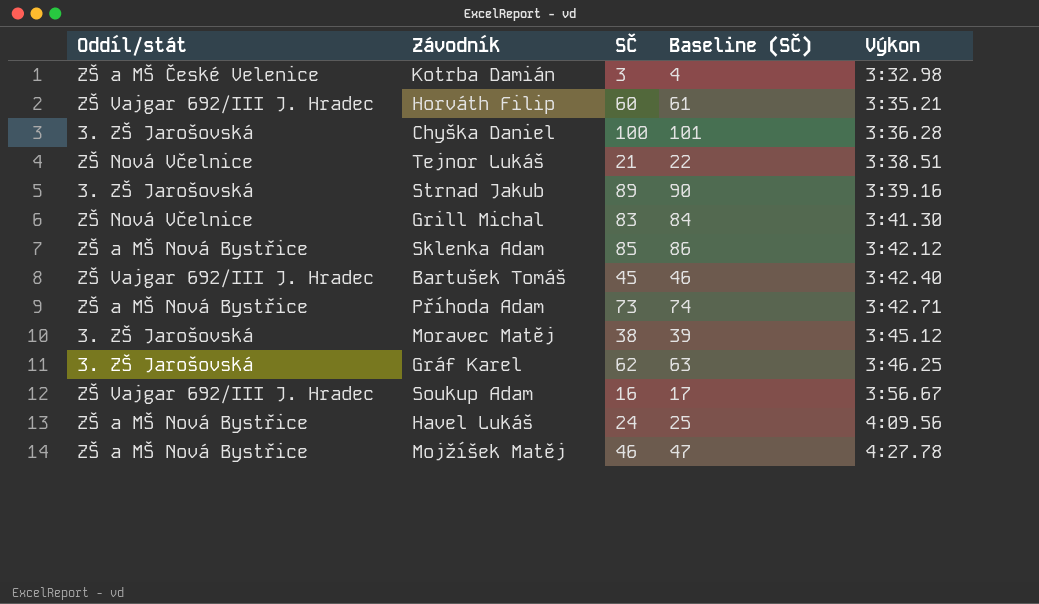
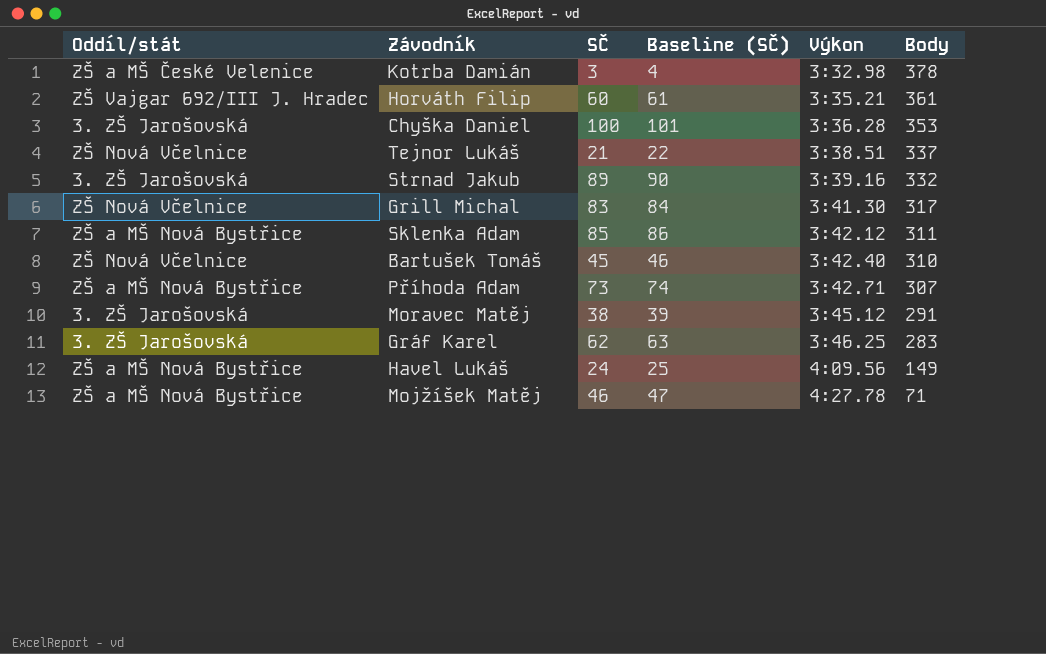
column Body | position: none -> 6
row Soukup Adam: ZŠ Vajgar 692/III J. Hradec | 16 | 17 | 3:56.67 -> none
Bartušek Tomáš | Oddíl/stát: ZŠ Vajgar 692/III J. Hradec -> ZŠ Nová Včelnice

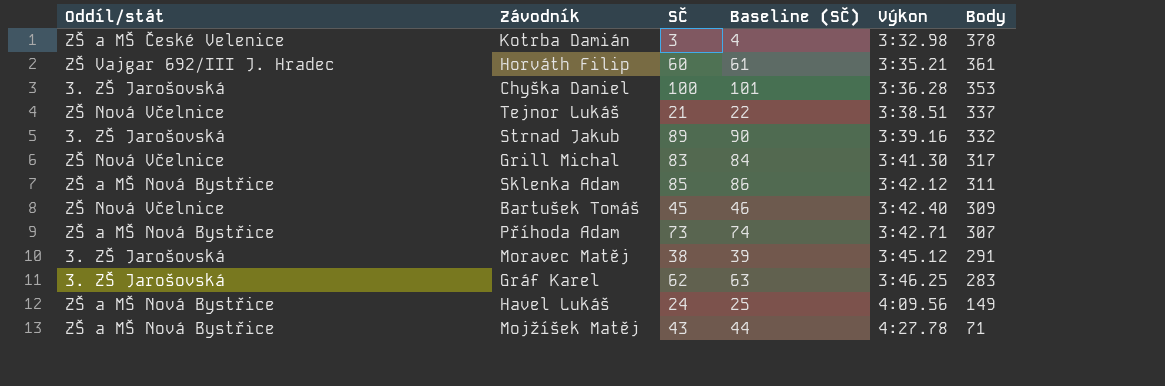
Bartušek Tomáš | Body: 310 -> 309
Mojžíšek Matěj | SČ: 46 -> 43
Mojžíšek Matěj | Baseline (SČ): 47 -> 44

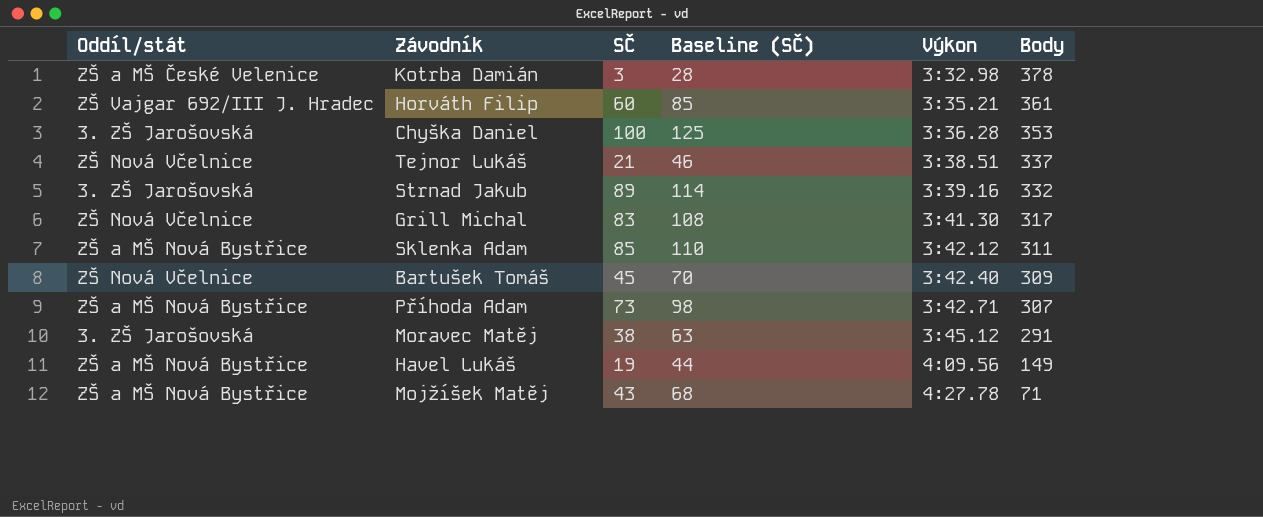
column Baseline (SČ) | formula: [SČ] + 1 -> [SČ] + 25
row Gráf Karel: 3. ZŠ Jarošovská | 62 | 63 | 3:46.25 | 283 -> none
Havel Lukáš | SČ: 24 -> 19

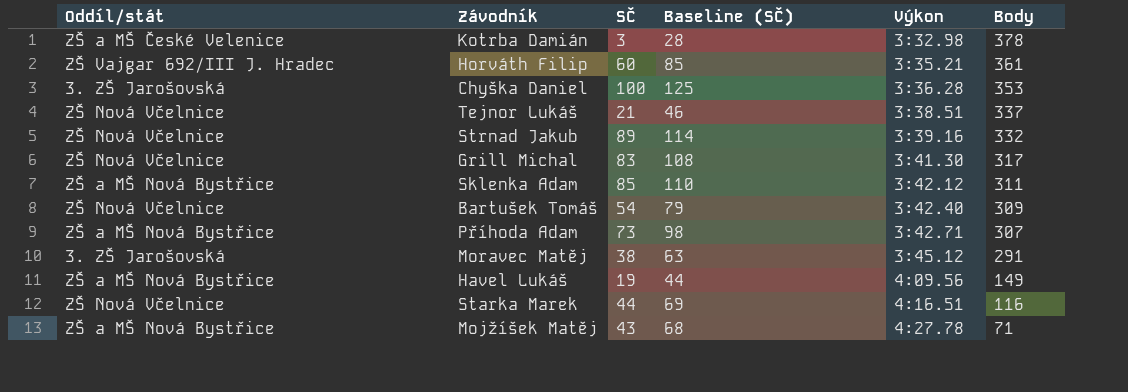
Strnad Jakub | Oddíl/stát: 3. ZŠ Jarošovská -> ZŠ Nová Včelnice
Bartušek Tomáš | SČ: 45 -> 54
Bartušek Tomáš | Baseline (SČ): 70 -> 79
row Starka Marek: none -> ZŠ Nová Včelnice | 44 | 69 | 4:16.51 | 116

